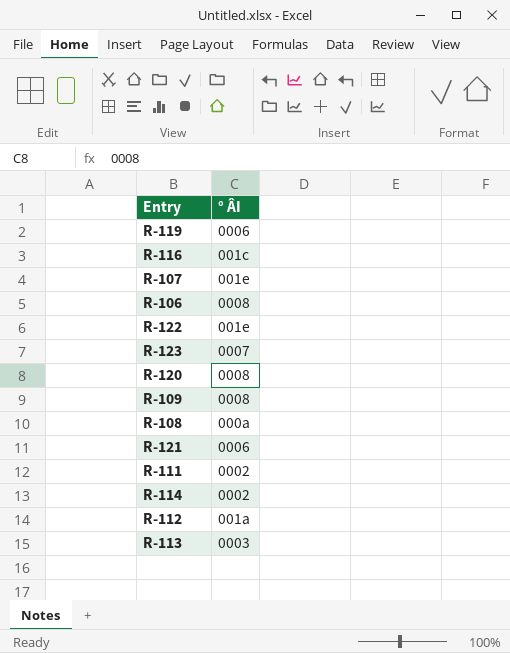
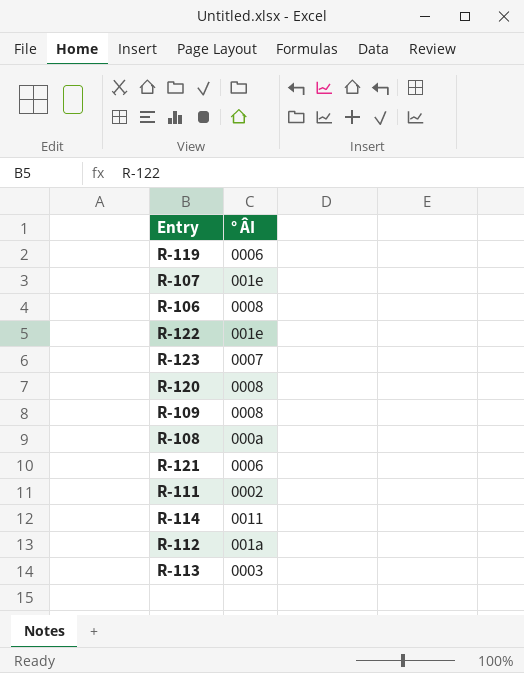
row R-116: 001c -> none
R-114 | ° ÂI: 0002 -> 0011

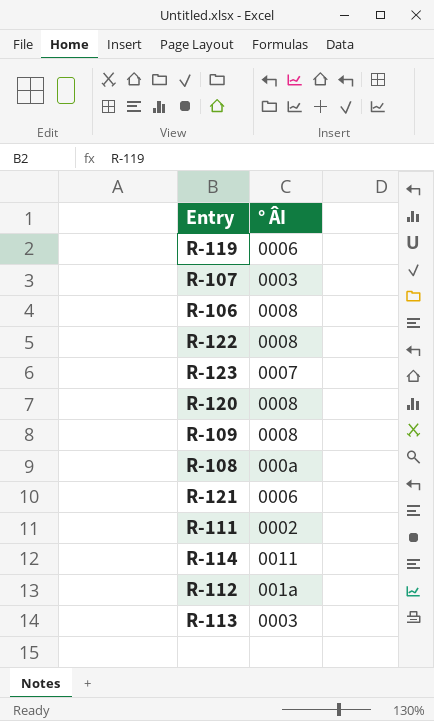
R-107 | ° ÂI: 001e -> 0003
R-122 | ° ÂI: 001e -> 0008

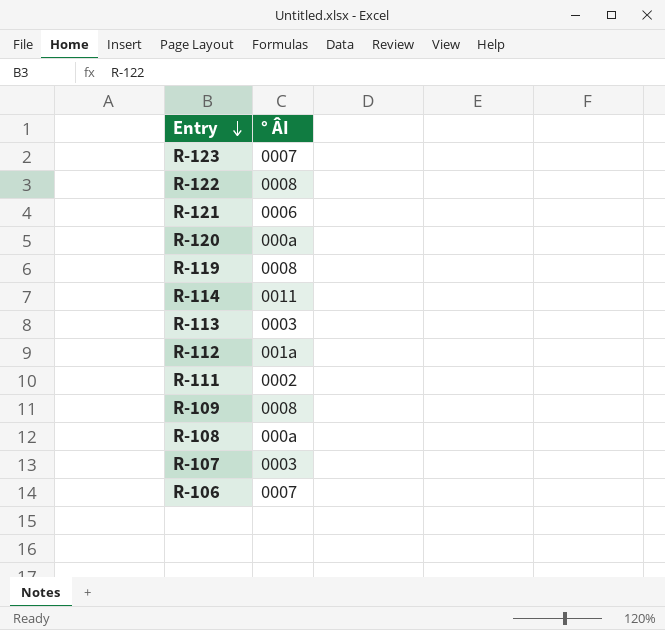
row order: none -> Entry descending
R-120 | ° ÂI: 0008 -> 000a
R-119 | ° ÂI: 0006 -> 0008
R-106 | ° ÂI: 0008 -> 0007

